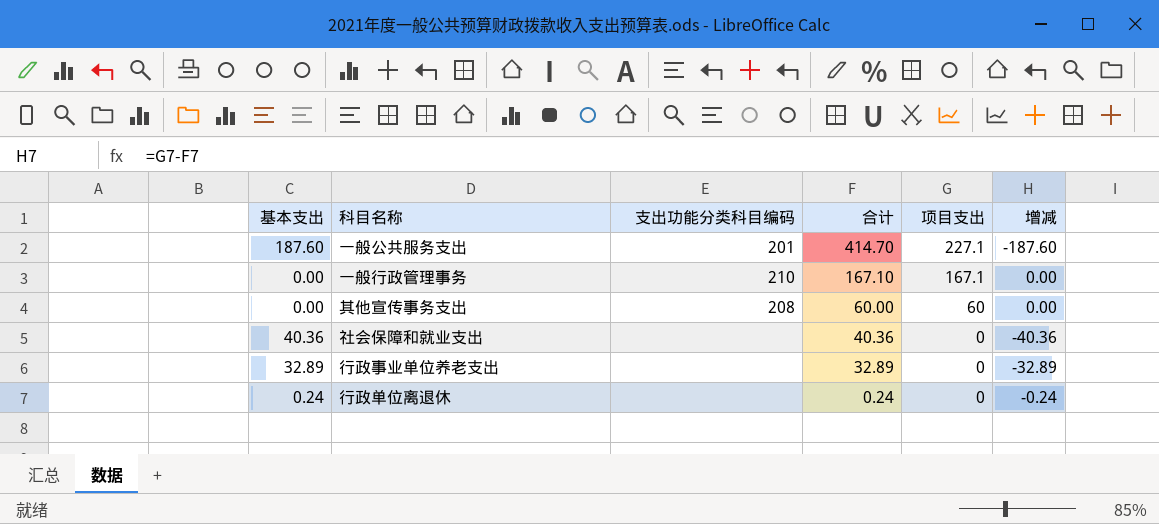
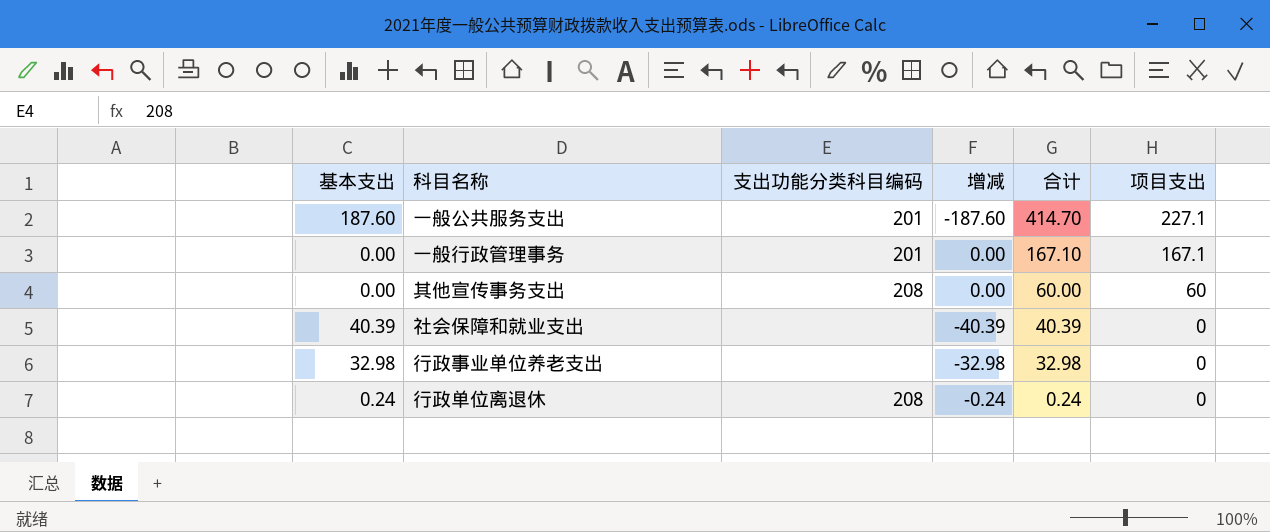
column 增减 | position: 6 -> 4
一般行政管理事务 | 支出功能分类科目编码: 210 -> 201
社会保障和就业支出 | 基本支出: 40.36 -> 40.39
社会保障和就业支出 | 增减: -40.36 -> -40.39
社会保障和就业支出 | 合计: 40.36 -> 40.39
行政事业单位养老支出 | 基本支出: 32.89 -> 32.98
行政事业单位养老支出 | 增减: -32.89 -> -32.98
行政事业单位养老支出 | 合计: 32.89 -> 32.98
行政单位离退休 | 支出功能分类科目编码: none -> 208

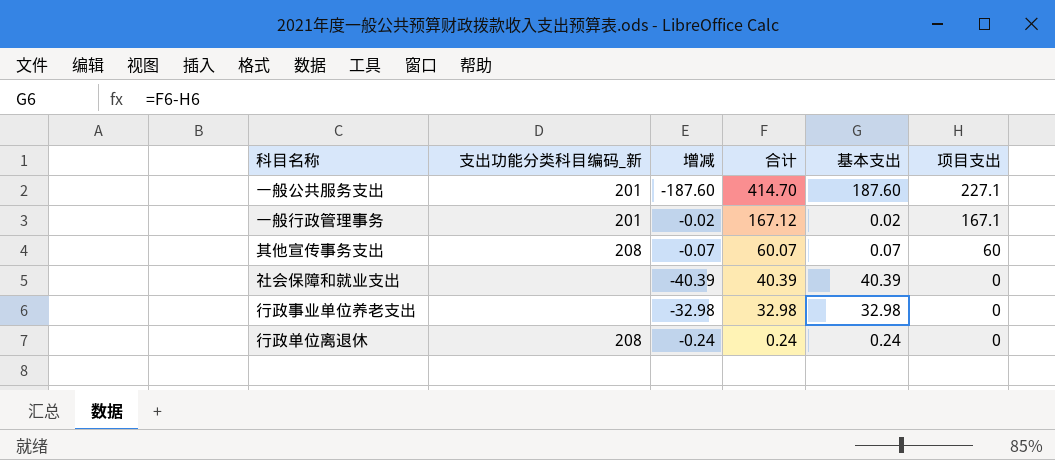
column name: 支出功能分类科目编码 -> 支出功能分类科目编码_新
column 基本支出 | position: 1 -> 5
一般行政管理事务 | 增减: 0.00 -> -0.02
一般行政管理事务 | 合计: 167.10 -> 167.12
一般行政管理事务 | 基本支出: 0.00 -> 0.02
其他宣传事务支出 | 增减: 0.00 -> -0.07
其他宣传事务支出 | 合计: 60.00 -> 60.07
其他宣传事务支出 | 基本支出: 0.00 -> 0.07

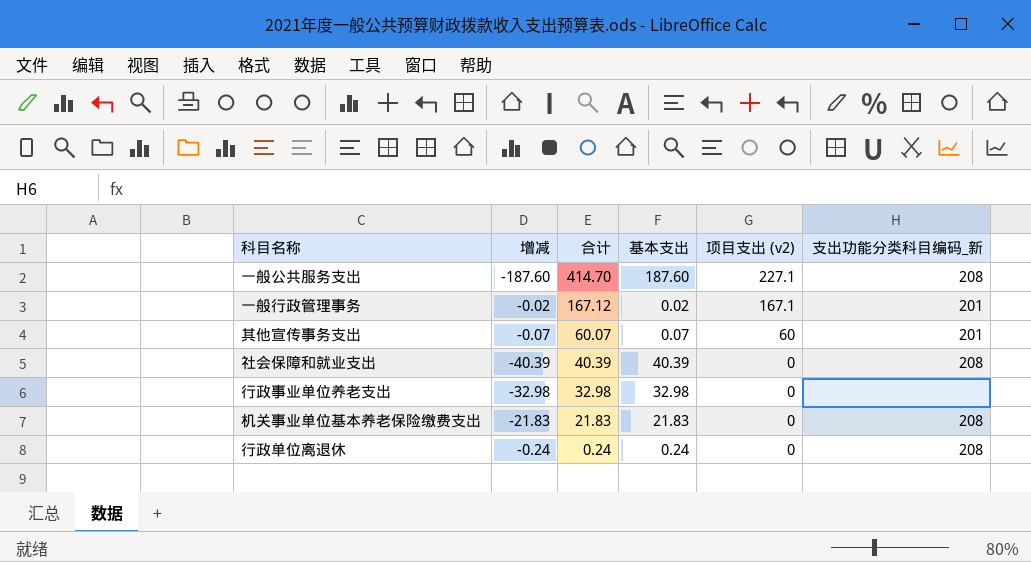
column name: 项目支出 -> 项目支出 (v2)
column 支出功能分类科目编码_新 | position: 2 -> 6
一般公共服务支出 | 支出功能分类科目编码_新: 201 -> 208
其他宣传事务支出 | 支出功能分类科目编码_新: 208 -> 201
社会保障和就业支出 | 支出功能分类科目编码_新: none -> 208
row 机关事业单位基本养老保险缴费支出: none -> -21.83 | 21.83 | 21.83 | 0 | 208

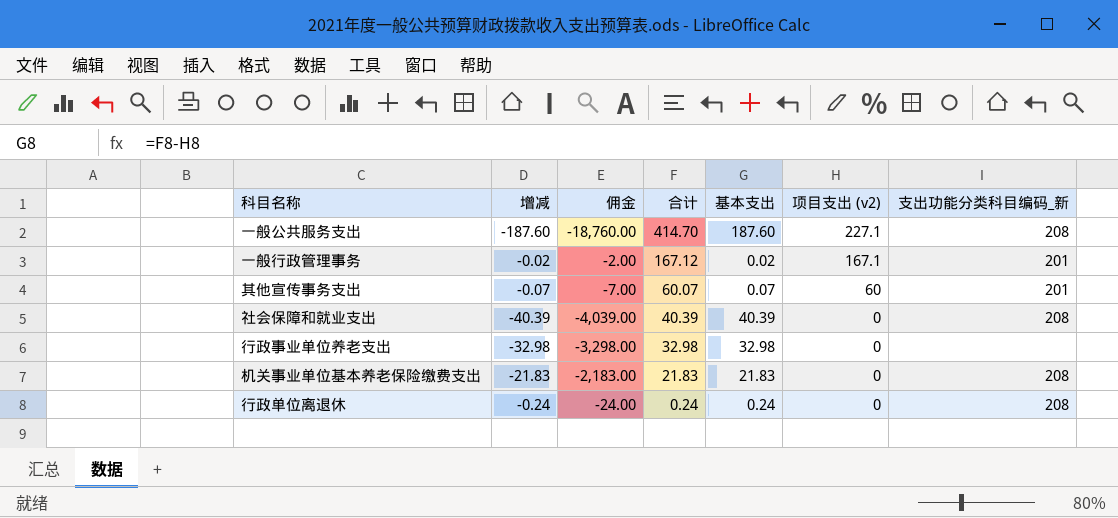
column 佣金 | formula: none -> [增减] * 100

